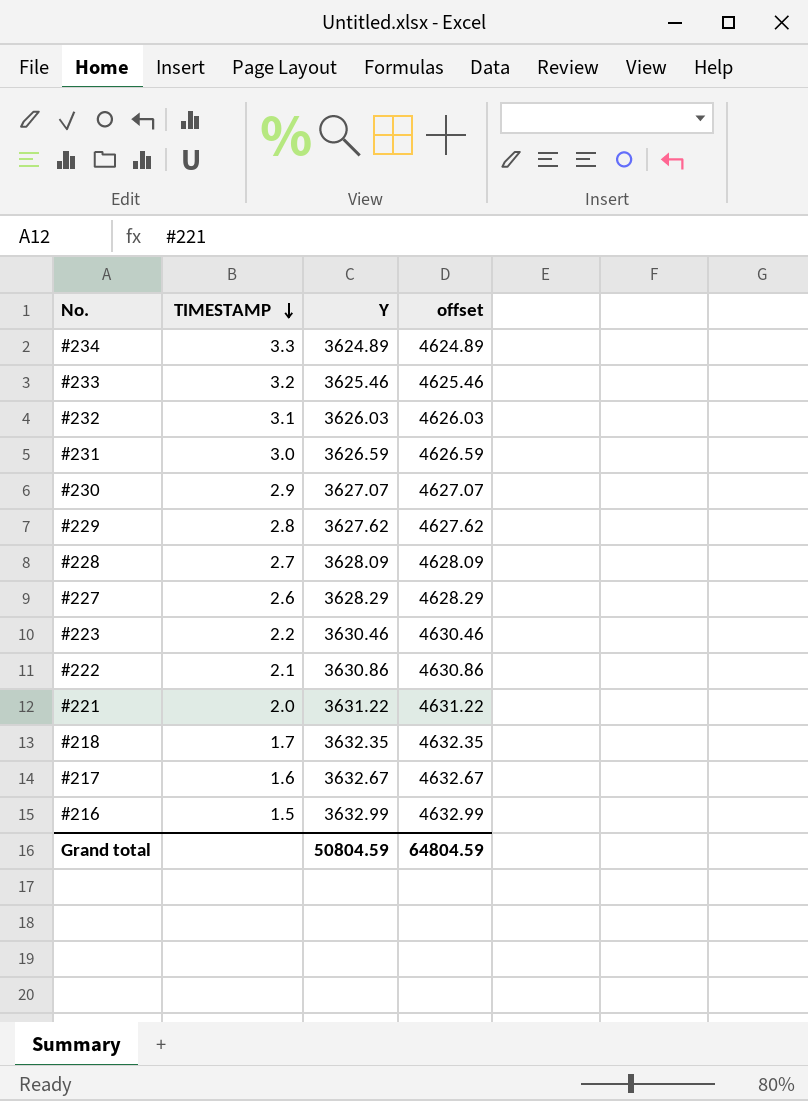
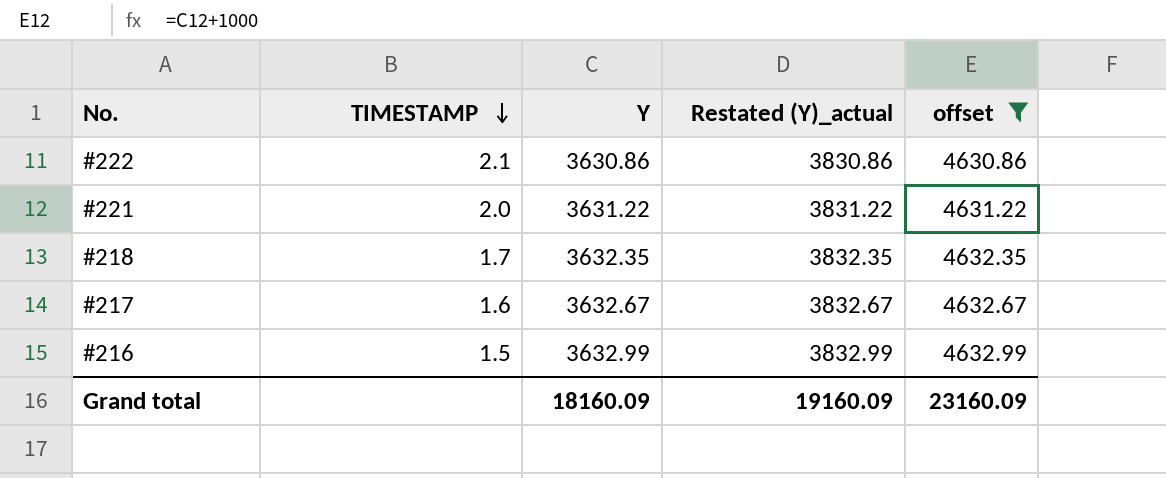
filter: none -> offset >= 4630.86
column Restated (Y)_actual | formula: none -> [Y] + 200
Grand total | Y: 50804.59 -> 18160.09
Grand total | offset: 64804.59 -> 23160.09

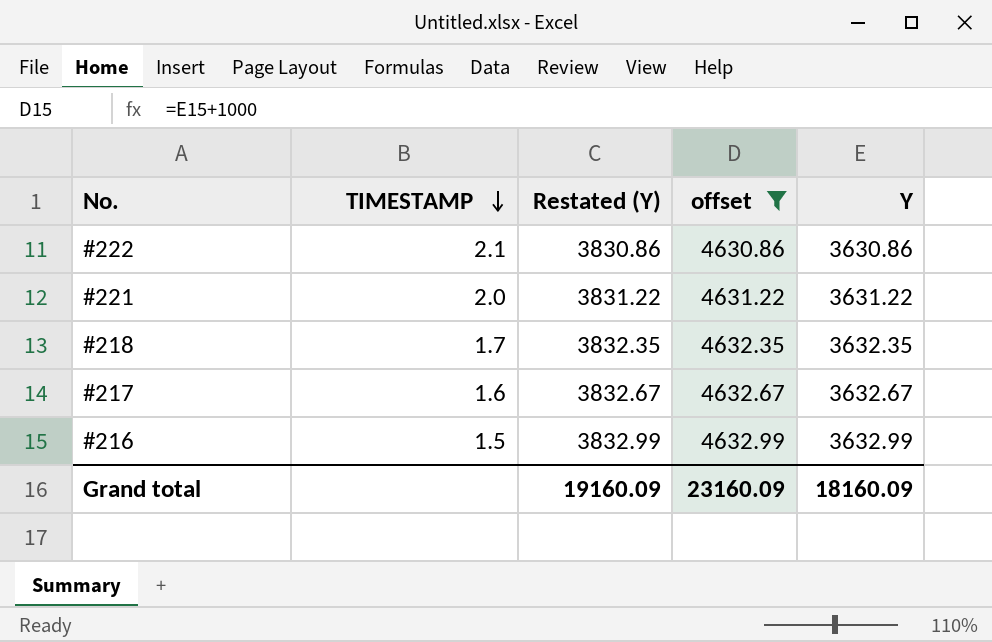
column name: Restated (Y)_actual -> Restated (Y)
column Y | position: 3 -> 5

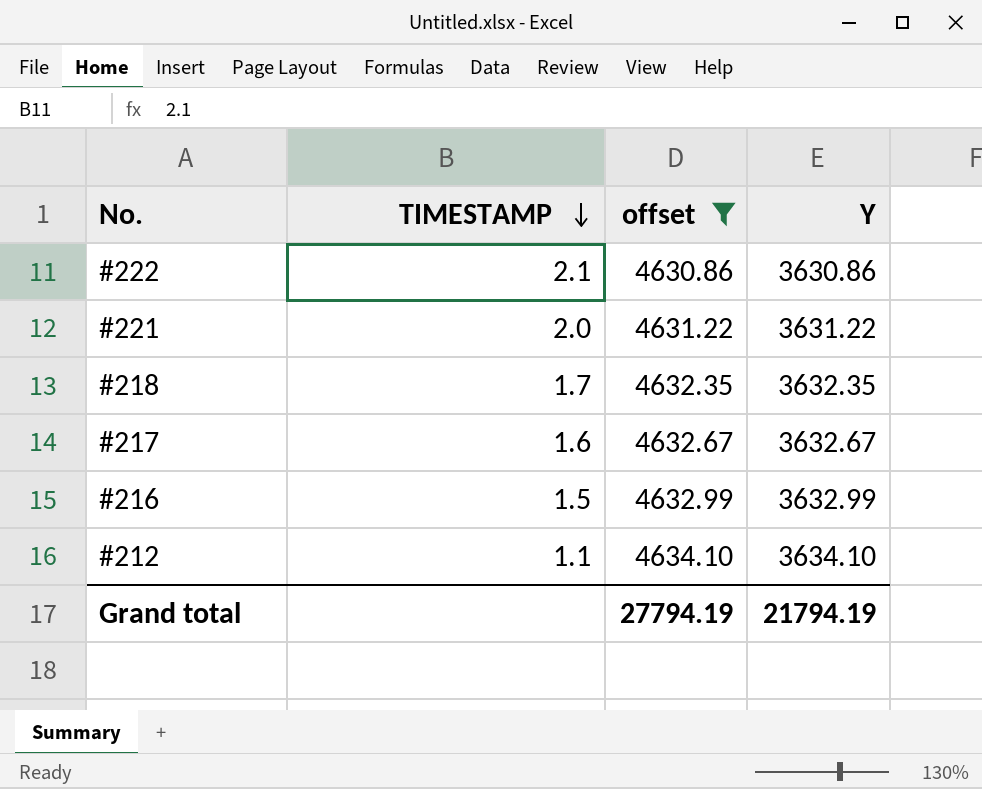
column Restated (Y) | formula: [Y] + 200 -> none
row #212: none -> 1.1 | 4634.10 | 3634.10
Grand total | offset: 23160.09 -> 27794.19
Grand total | Y: 18160.09 -> 21794.19

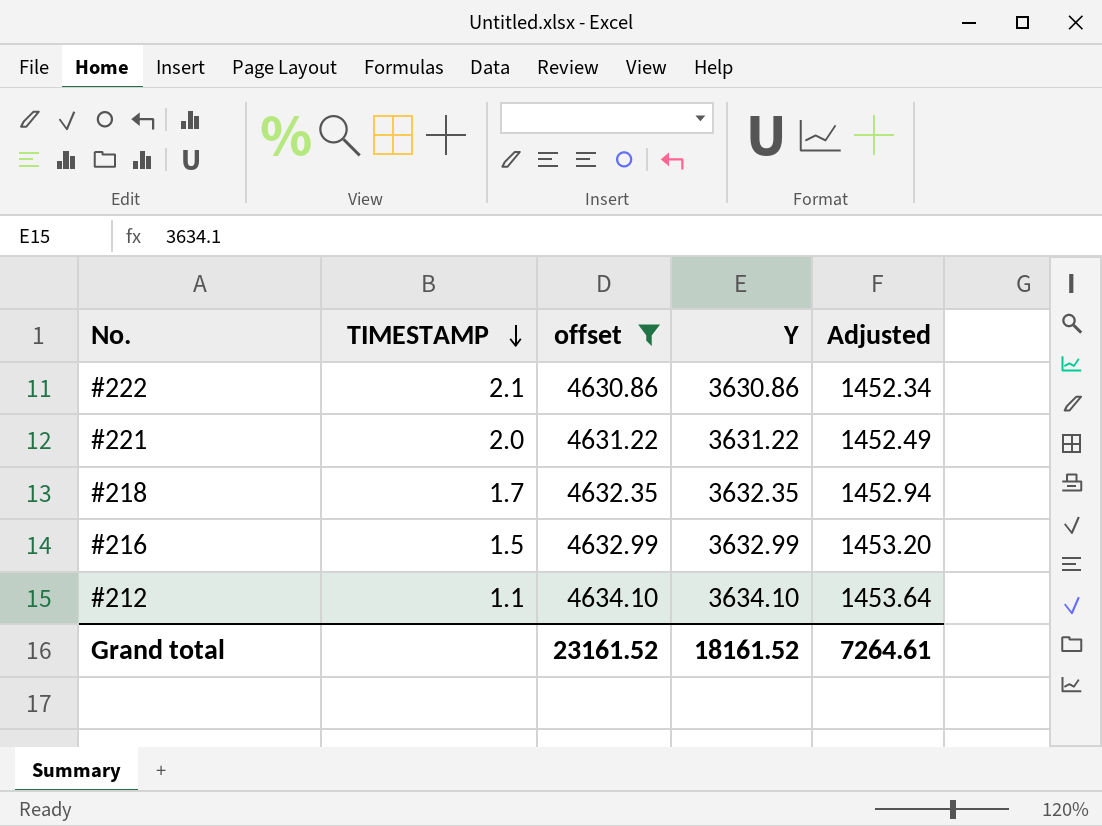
column Adjusted | formula: none -> [Y] * 0.4
row #217: 1.6 | 4632.67 | 3632.67 -> none
Grand total | offset: 27794.19 -> 23161.52
Grand total | Y: 21794.19 -> 18161.52

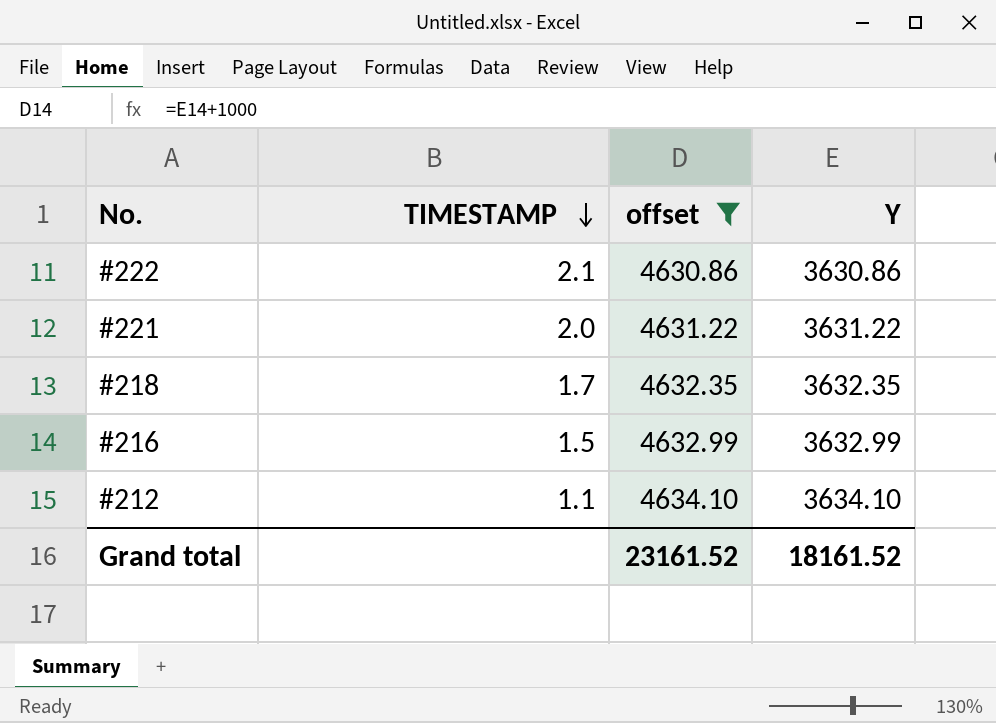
column Adjusted | formula: [Y] * 0.4 -> none

